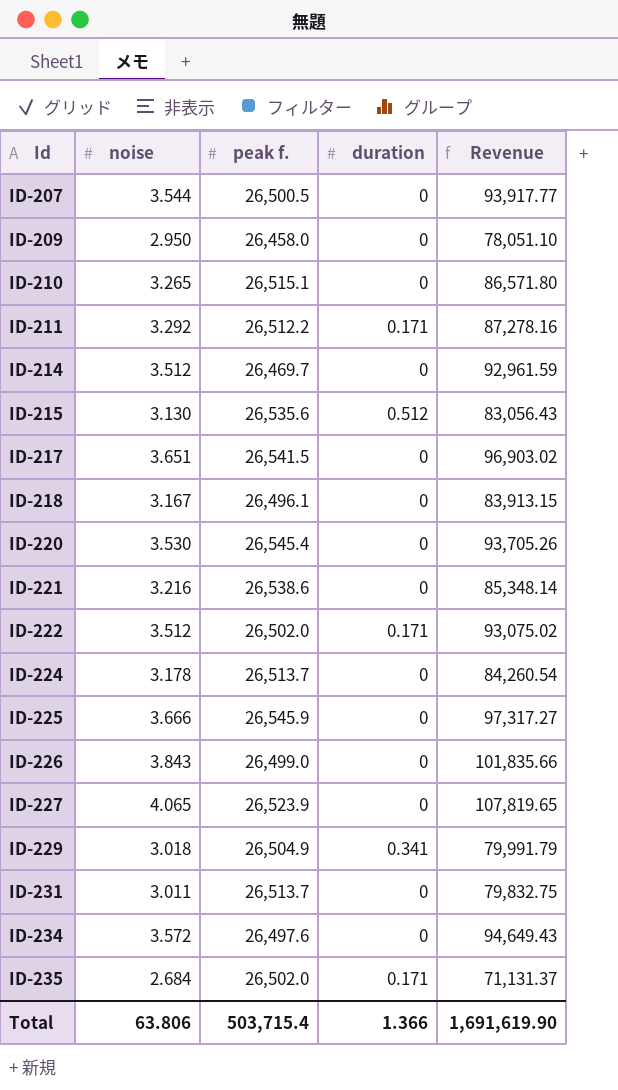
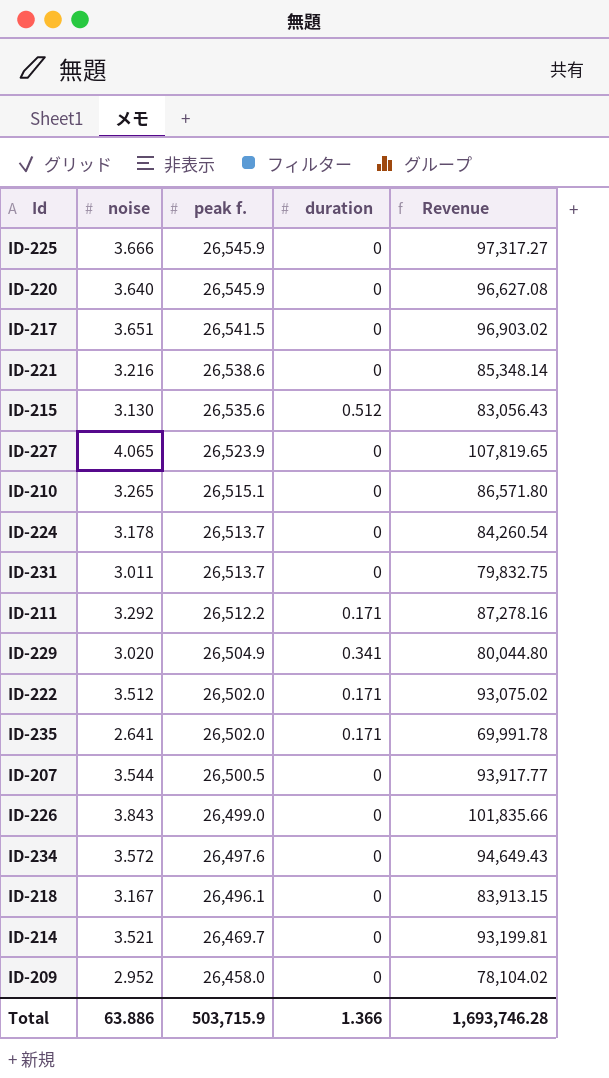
row order: Id ascending -> peak f. descending
ID-220 | noise: 3.530 -> 3.640
ID-220 | peak f.: 26,545.4 -> 26,545.9
ID-220 | Revenue: 93,705.26 -> 96,627.08
ID-229 | noise: 3.018 -> 3.020
ID-229 | Revenue: 79,991.79 -> 80,044.80
ID-235 | noise: 2.684 -> 2.641
ID-235 | Revenue: 71,131.37 -> 69,991.78
ID-214 | noise: 3.512 -> 3.521
ID-214 | Revenue: 92,961.59 -> 93,199.81
ID-209 | noise: 2.950 -> 2.952
ID-209 | Revenue: 78,051.10 -> 78,104.02
Total | noise: 63.806 -> 63.886
Total | peak f.: 503,715.4 -> 503,715.9
Total | Revenue: 1,691,619.90 -> 1,693,746.28

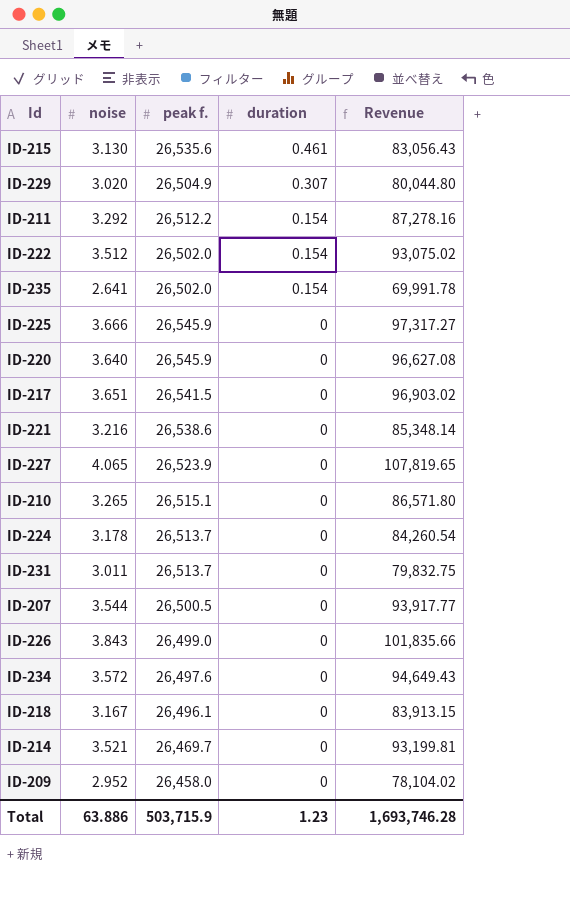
row order: peak f. descending -> duration descending
ID-215 | duration: 0.512 -> 0.461
ID-229 | duration: 0.341 -> 0.307
ID-211 | duration: 0.171 -> 0.154
ID-222 | duration: 0.171 -> 0.154
ID-235 | duration: 0.171 -> 0.154
Total | duration: 1.366 -> 1.23

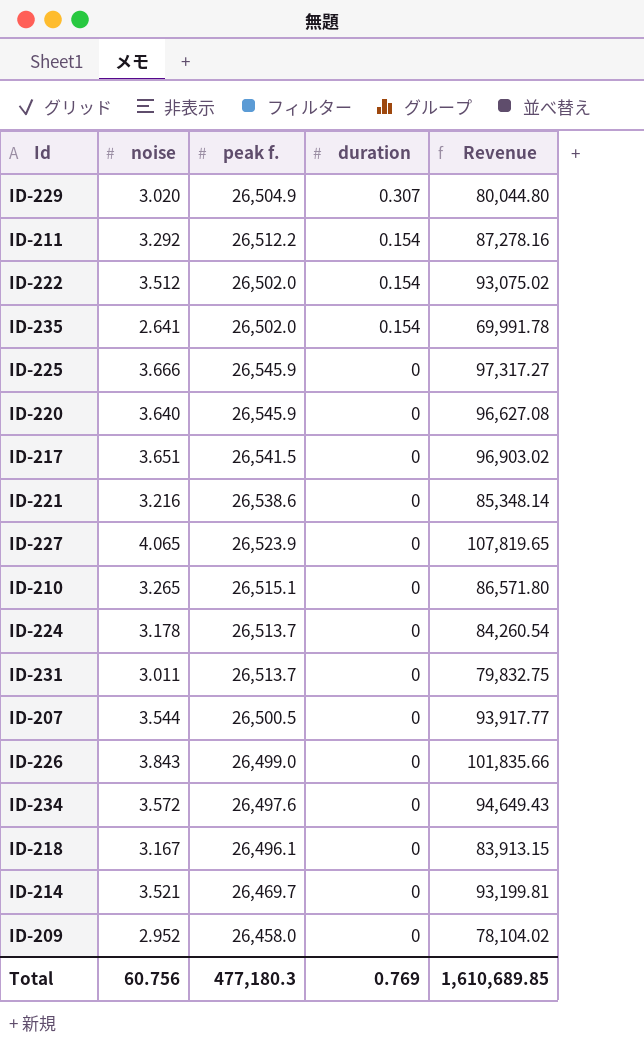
row ID-215: 3.130 | 26,535.6 | 0.461 | 83,056.43 -> none
Total | noise: 63.886 -> 60.756
Total | peak f.: 503,715.9 -> 477,180.3
Total | duration: 1.23 -> 0.769
Total | Revenue: 1,693,746.28 -> 1,610,689.85

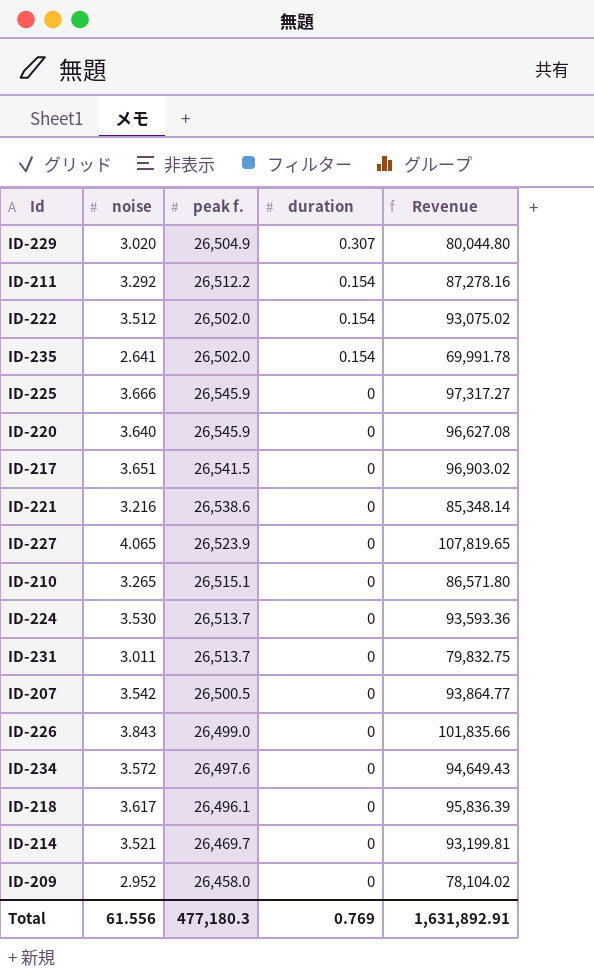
ID-224 | noise: 3.178 -> 3.530
ID-224 | Revenue: 84,260.54 -> 93,593.36
ID-207 | noise: 3.544 -> 3.542
ID-207 | Revenue: 93,917.77 -> 93,864.77
ID-218 | noise: 3.167 -> 3.617
ID-218 | Revenue: 83,913.15 -> 95,836.39
Total | noise: 60.756 -> 61.556
Total | Revenue: 1,610,689.85 -> 1,631,892.91

